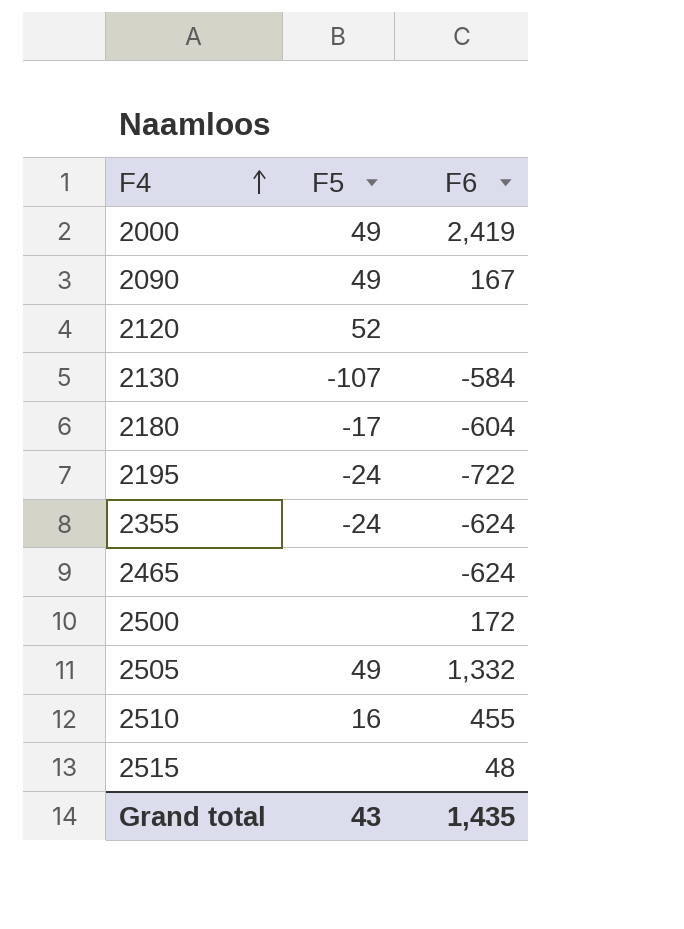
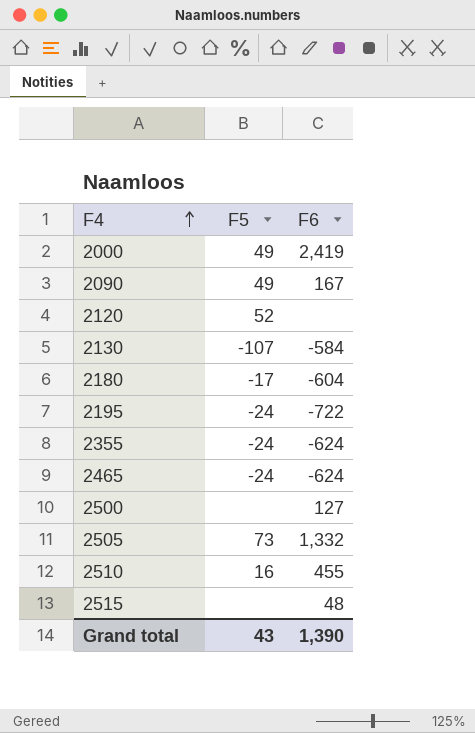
2465 | F5: none -> -24
2500 | F6: 172 -> 127
2505 | F5: 49 -> 73
Grand total | F6: 1,435 -> 1,390

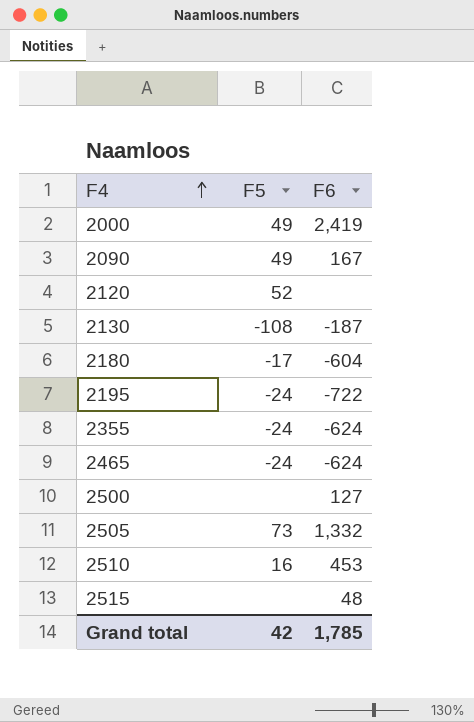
2130 | F5: -107 -> -108
2130 | F6: -584 -> -187
2510 | F6: 455 -> 453
Grand total | F5: 43 -> 42
Grand total | F6: 1,390 -> 1,785

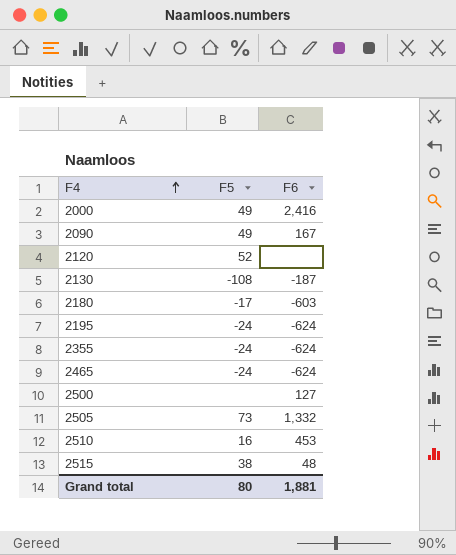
2000 | F6: 2,419 -> 2,416
2180 | F6: -604 -> -603
2195 | F6: -722 -> -624
2515 | F5: none -> 38
Grand total | F5: 42 -> 80
Grand total | F6: 1,785 -> 1,881

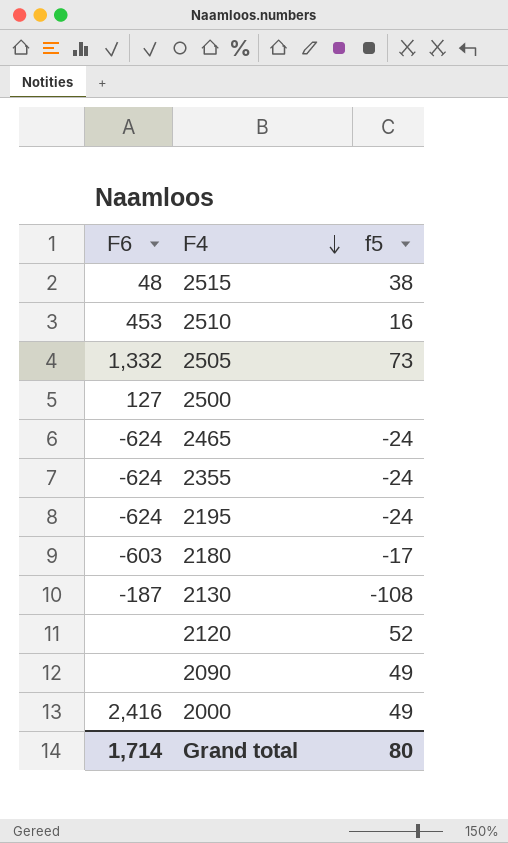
row order: F4 ascending -> F4 descending
column F6 | position: 3 -> 1
column name: F5 -> f5
2090 | F6: 167 -> none
Grand total | F6: 1,881 -> 1,714

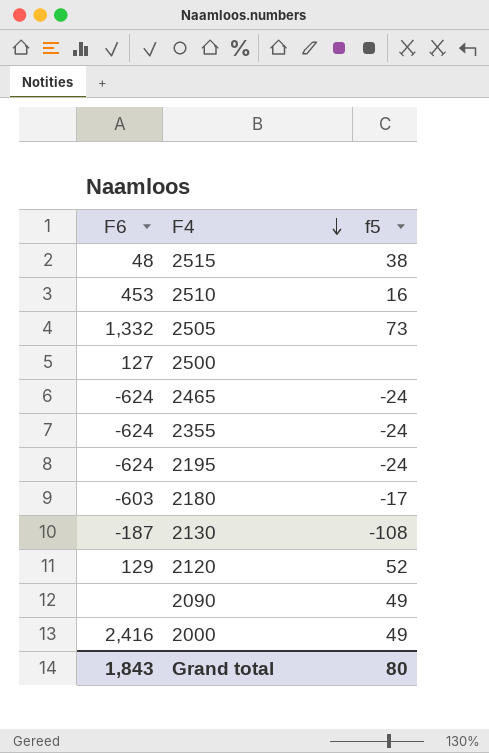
2120 | F6: none -> 129
Grand total | F6: 1,714 -> 1,843

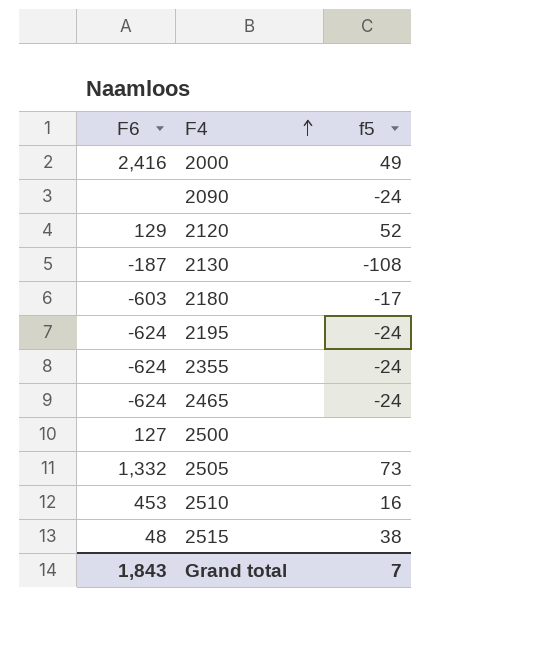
row order: F4 descending -> F4 ascending
2090 | f5: 49 -> -24
Grand total | f5: 80 -> 7

